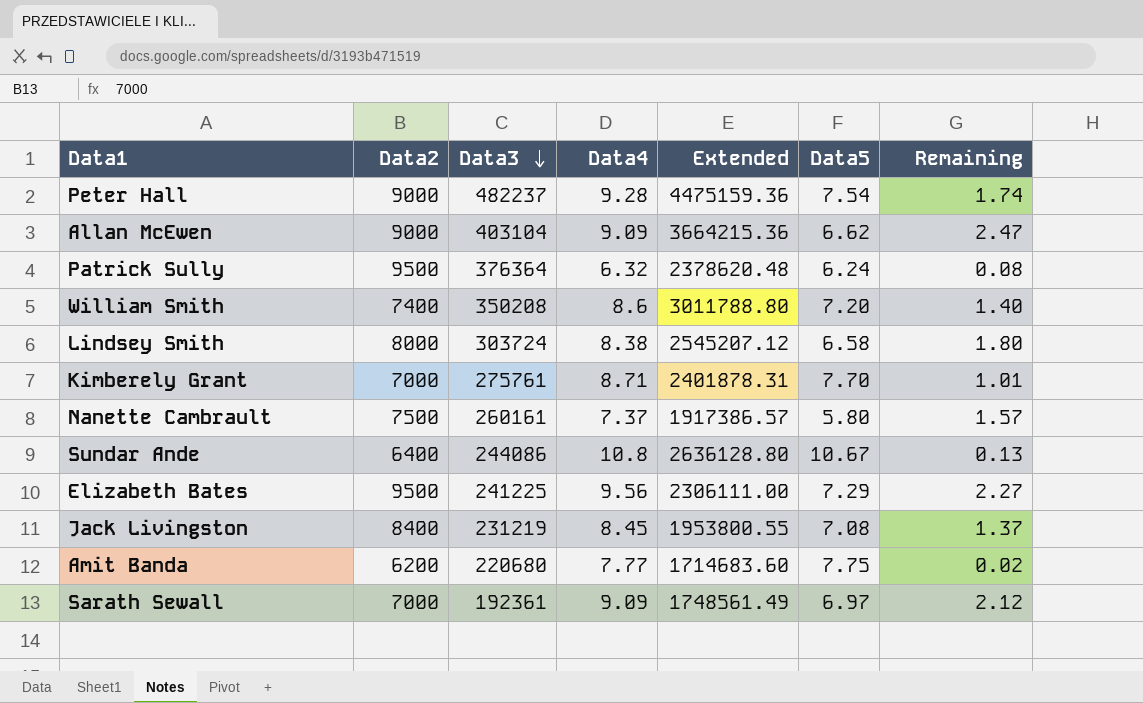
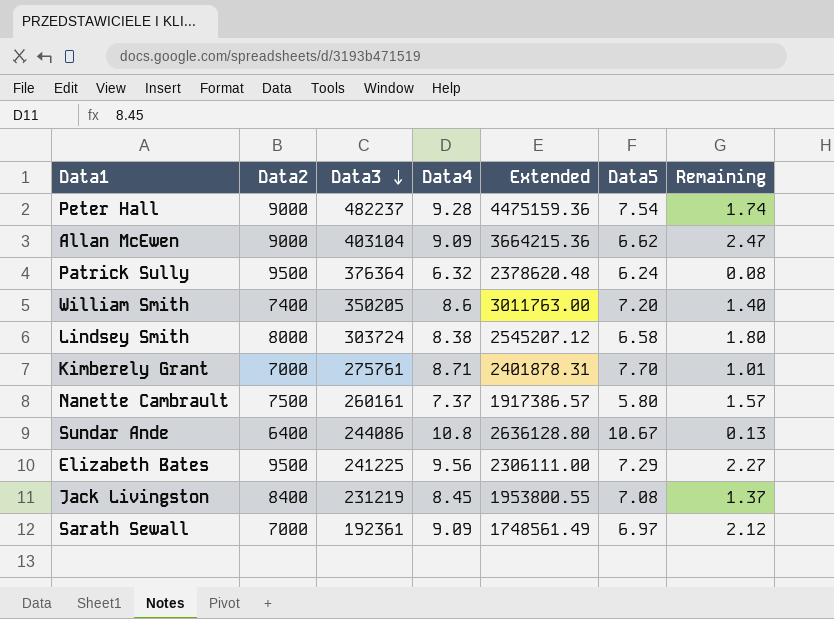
row Amit Banda: 6200 | 220680 | 7.77 | 1714683.60 | 7.75 | 0.02 -> none
William Smith | Data3: 350208 -> 350205
William Smith | Extended: 3011788.80 -> 3011763.00

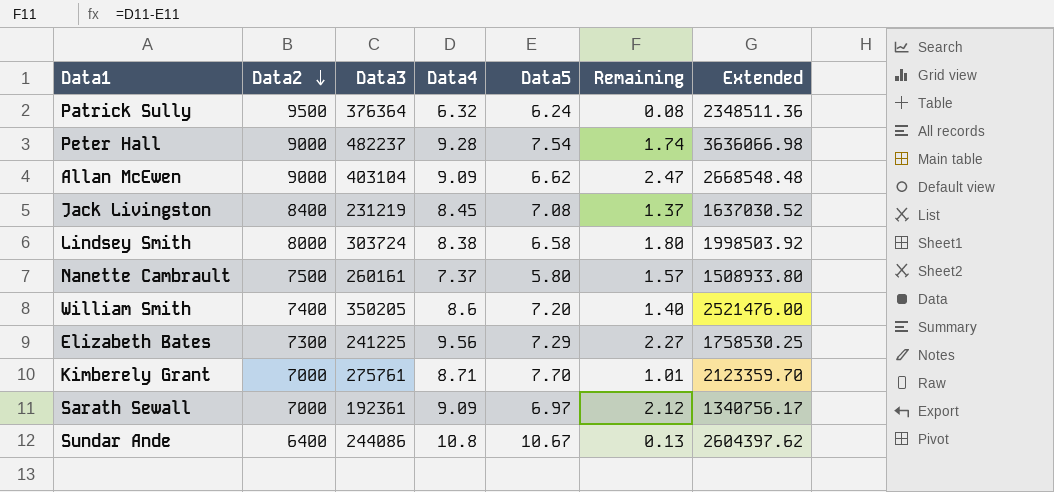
row order: Data3 descending -> Data2 descending
column Extended | formula: [Data3] * [Data4] -> [Data3] * [Data5]
column Extended | position: 5 -> 7
Elizabeth Bates | Data2: 9500 -> 7300

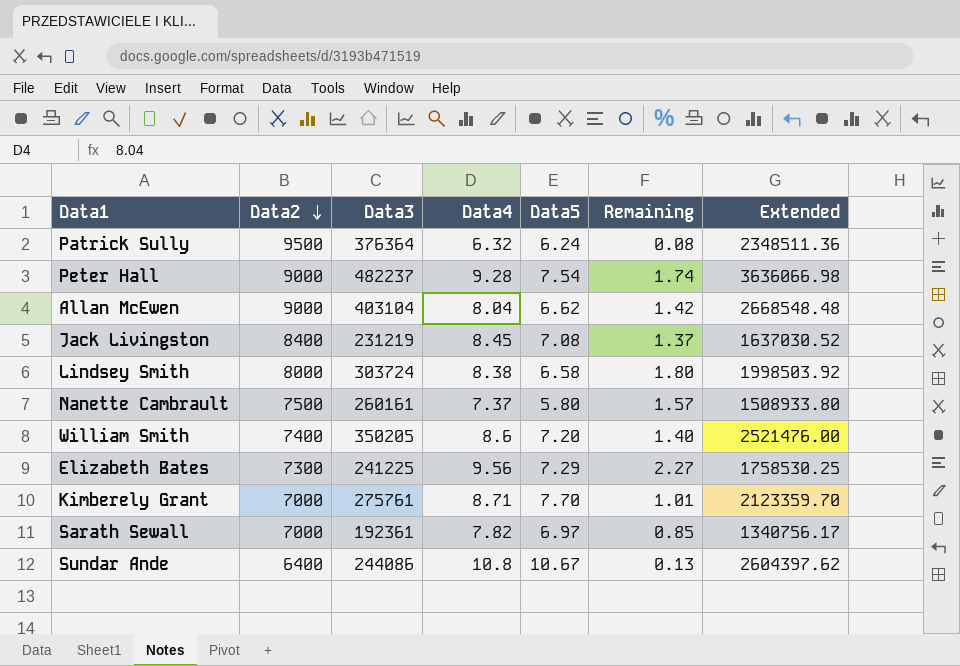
Allan McEwen | Data4: 9.09 -> 8.04
Allan McEwen | Remaining: 2.47 -> 1.42
Sarath Sewall | Data4: 9.09 -> 7.82
Sarath Sewall | Remaining: 2.12 -> 0.85

